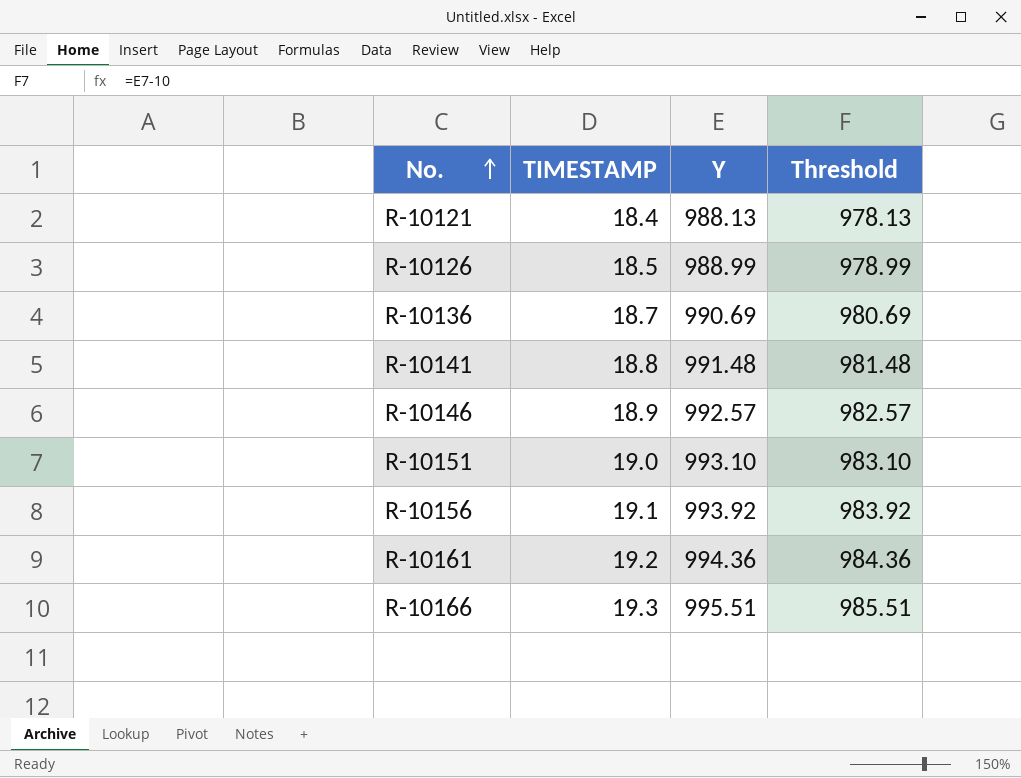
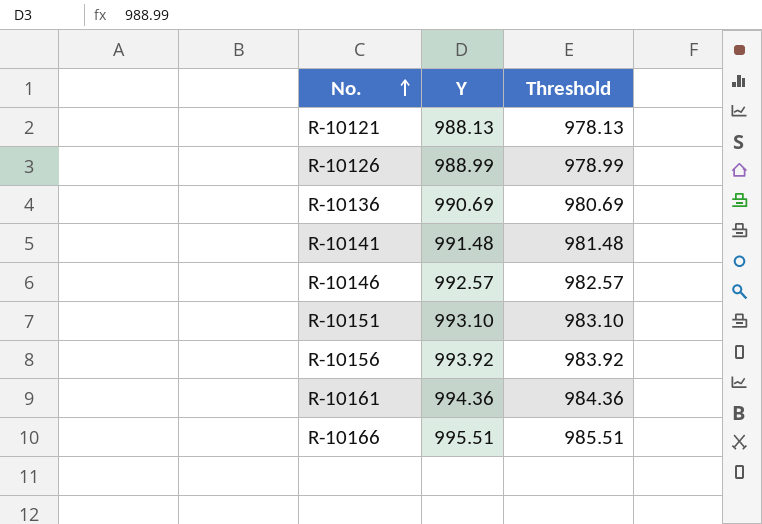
column TIMESTAMP | position: 2 -> none

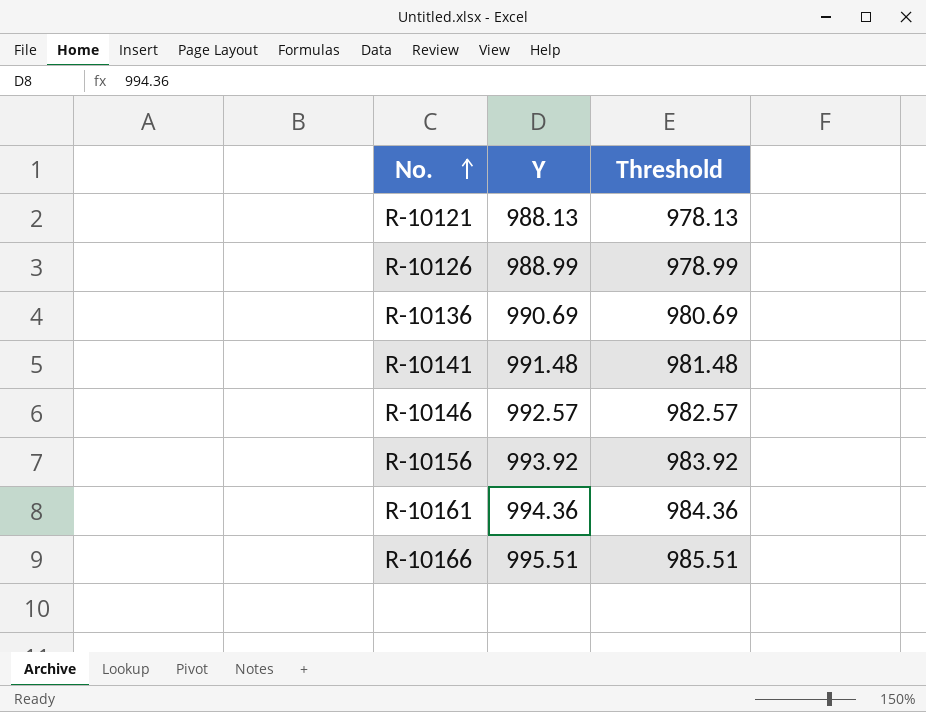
row R-10151: 993.10 | 983.10 -> none

